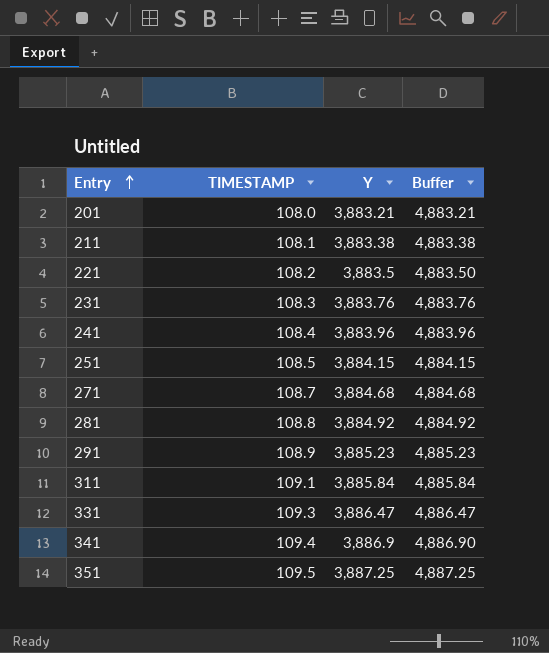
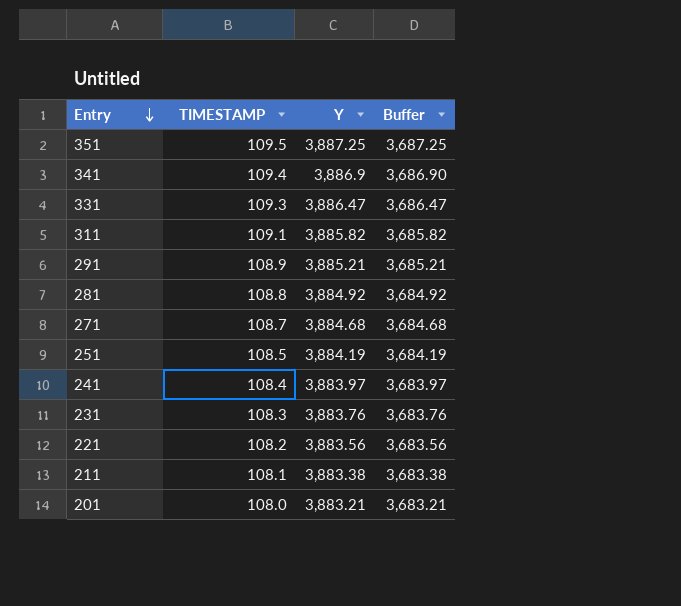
row order: Entry ascending -> Entry descending
column Buffer | formula: [Y] + 1000 -> [Y] - 200
311 | Y: 3,885.84 -> 3,885.82
291 | Y: 3,885.23 -> 3,885.21
251 | Y: 3,884.15 -> 3,884.19
241 | Y: 3,883.96 -> 3,883.97
221 | Y: 3,883.5 -> 3,883.56

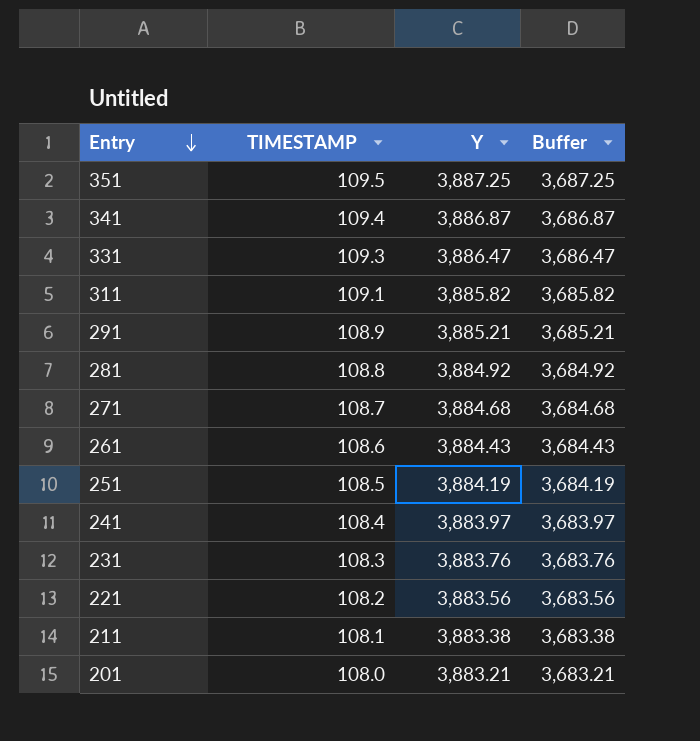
341 | Y: 3,886.9 -> 3,886.87
341 | Buffer: 3,686.90 -> 3,686.87
row 261: none -> 108.6 | 3,884.43 | 3,684.43

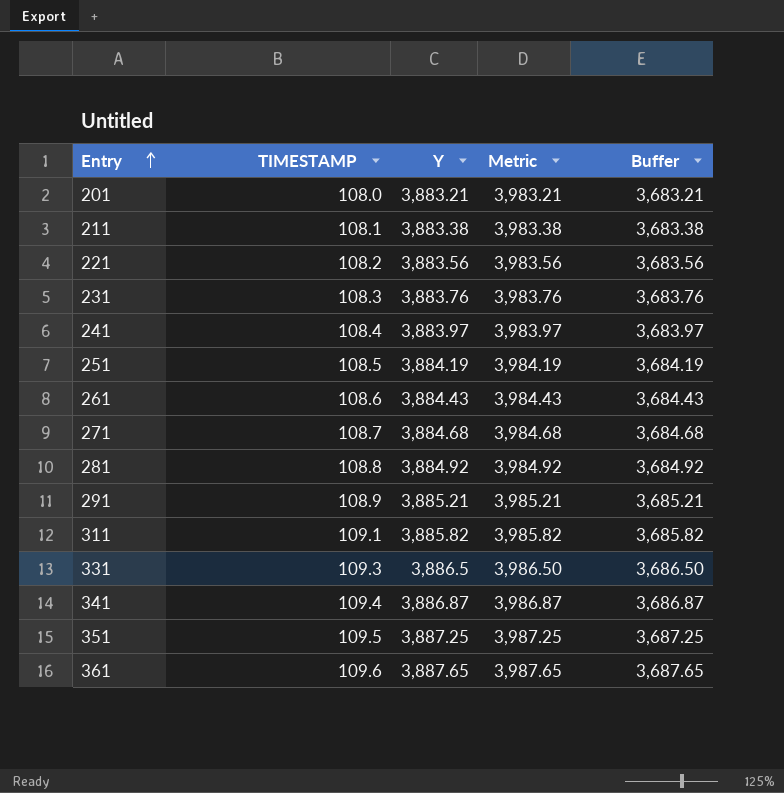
row order: Entry descending -> Entry ascending
column Metric | formula: none -> [Y] + 100
331 | Y: 3,886.47 -> 3,886.5
331 | Buffer: 3,686.47 -> 3,686.50
row 361: none -> 109.6 | 3,887.65 | 3,987.65 | 3,687.65

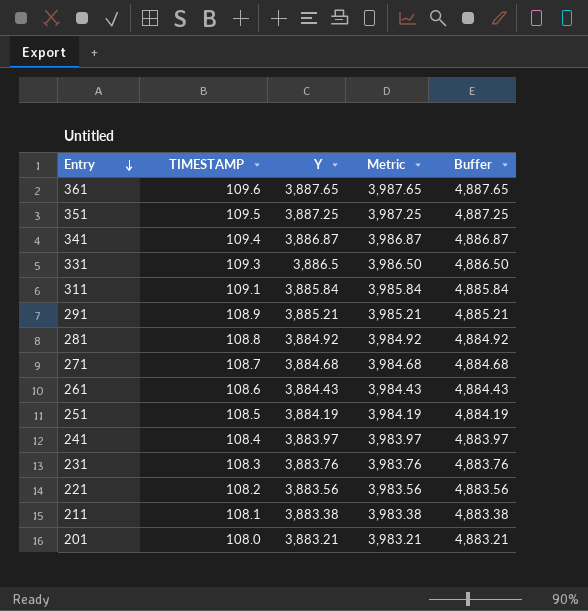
row order: Entry ascending -> Entry descending
column Buffer | formula: [Y] - 200 -> [Y] + 1000
311 | Y: 3,885.82 -> 3,885.84
311 | Metric: 3,985.82 -> 3,985.84

